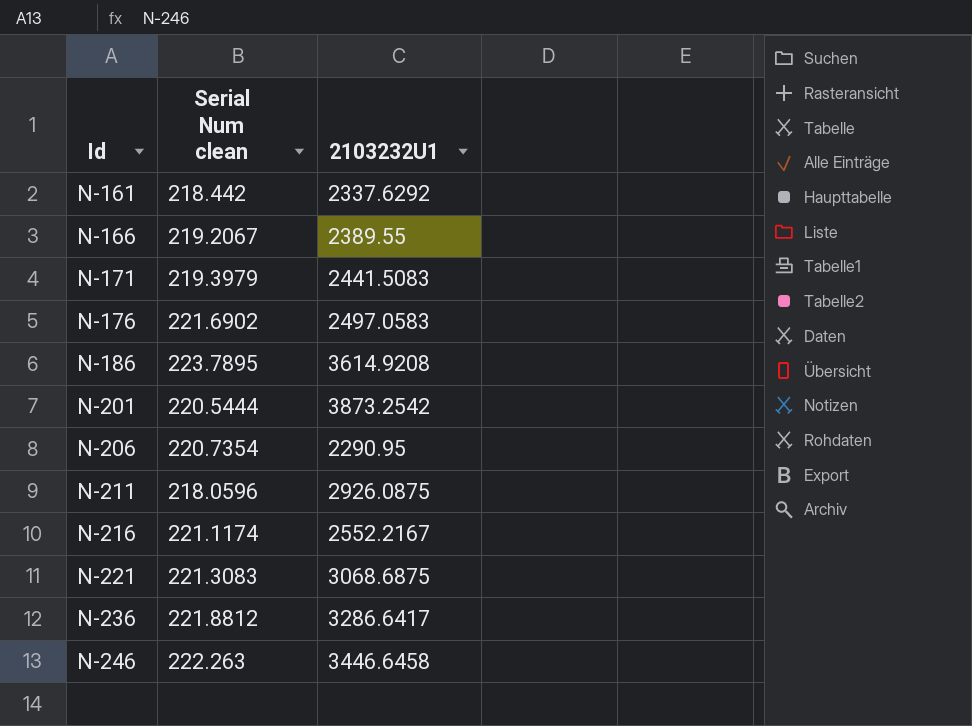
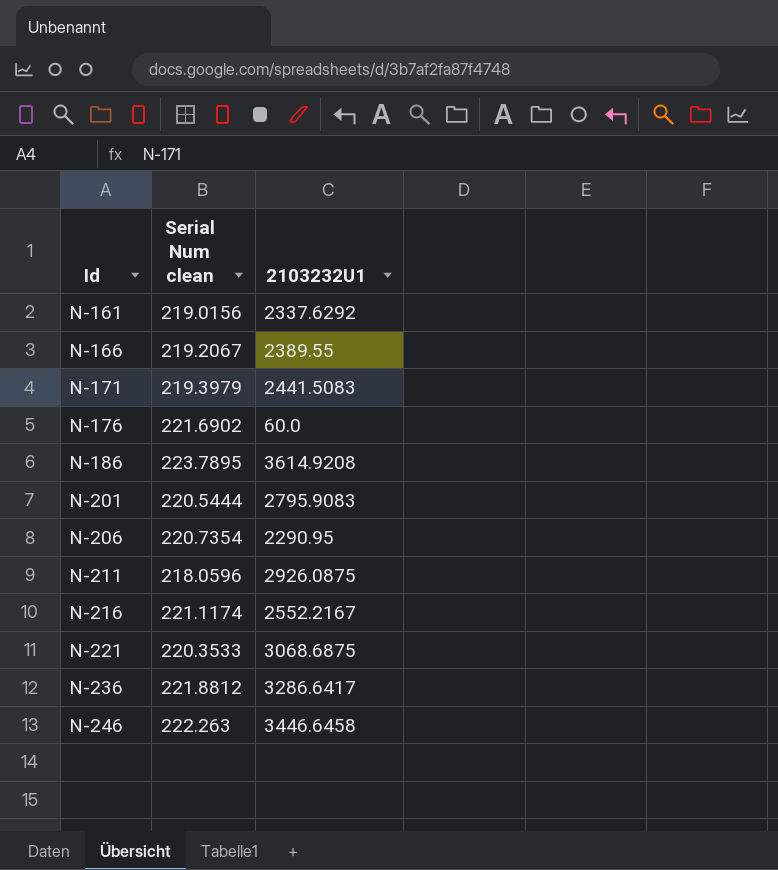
N-161 | Serial Num clean: 218.442 -> 219.0156
N-176 | 2103232U1: 2497.0583 -> 60.0
N-201 | 2103232U1: 3873.2542 -> 2795.9083
N-221 | Serial Num clean: 221.3083 -> 220.3533

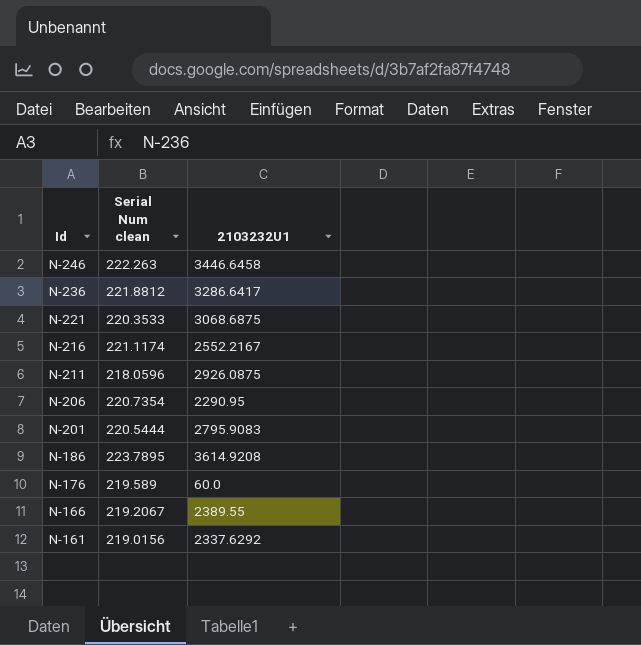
row order: Id ascending -> Id descending
row N-171: 219.3979 | 2441.5083 -> none
N-176 | Serial Num clean: 221.6902 -> 219.589

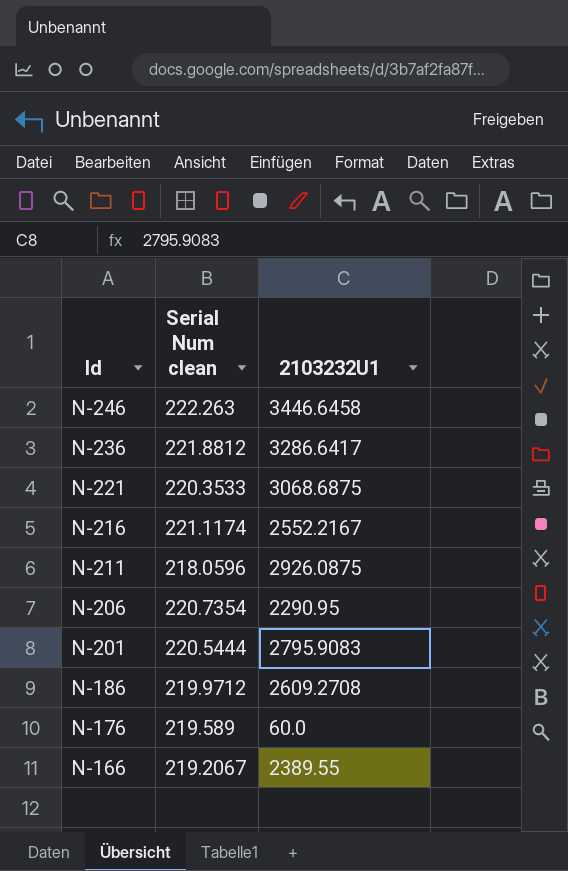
row N-161: 219.0156 | 2337.6292 -> none
N-186 | Serial Num clean: 223.7895 -> 219.9712
N-186 | 2103232U1: 3614.9208 -> 2609.2708

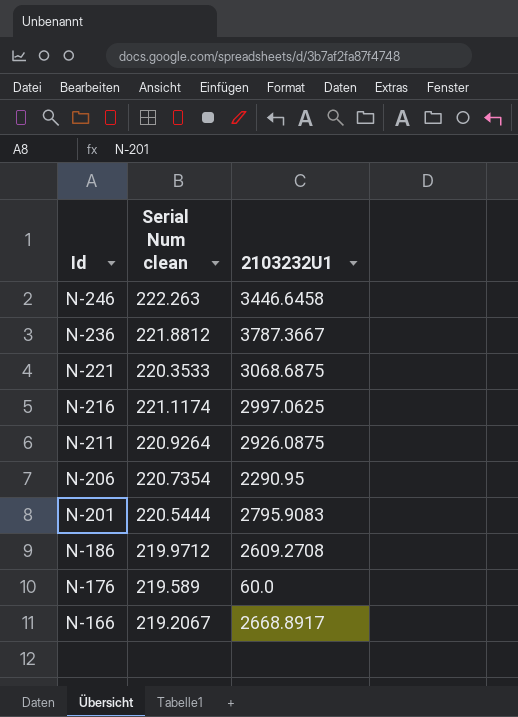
N-236 | 2103232U1: 3286.6417 -> 3787.3667
N-216 | 2103232U1: 2552.2167 -> 2997.0625
N-211 | Serial Num clean: 218.0596 -> 220.9264
N-166 | 2103232U1: 2389.55 -> 2668.8917

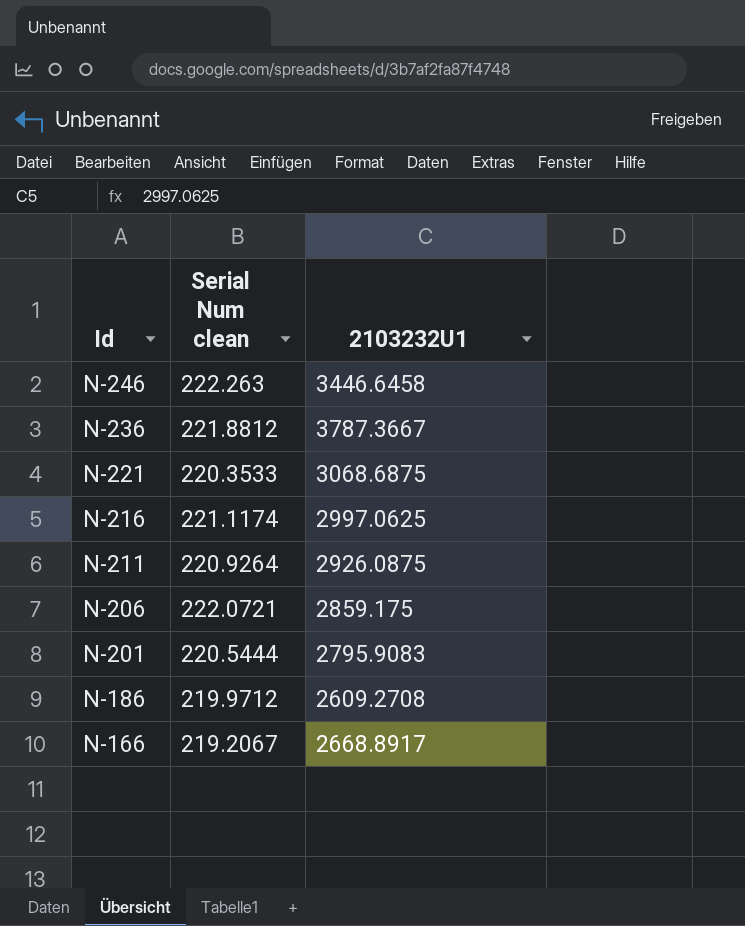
row N-176: 219.589 | 60.0 -> none
N-206 | Serial Num clean: 220.7354 -> 222.0721
N-206 | 2103232U1: 2290.95 -> 2859.175

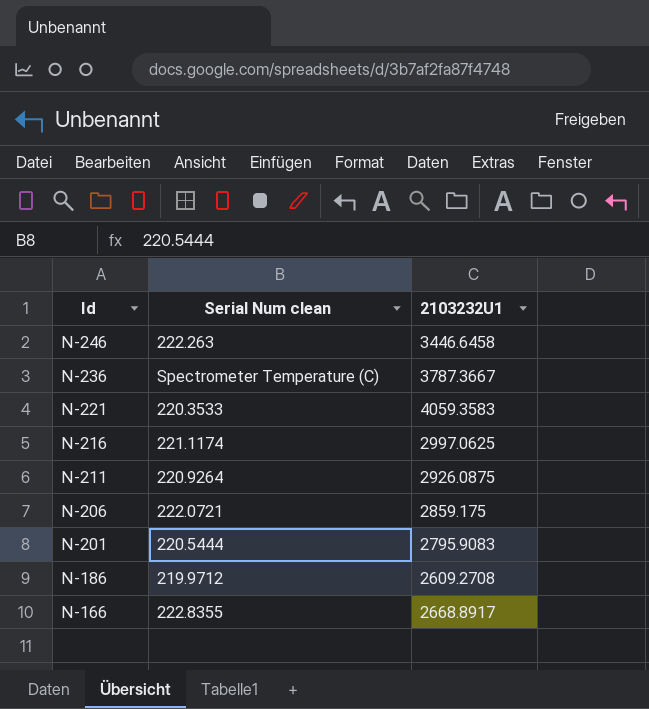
N-236 | Serial Num clean: 221.8812 -> Spectrometer Temperature (C)
N-221 | 2103232U1: 3068.6875 -> 4059.3583
N-166 | Serial Num clean: 219.2067 -> 222.8355

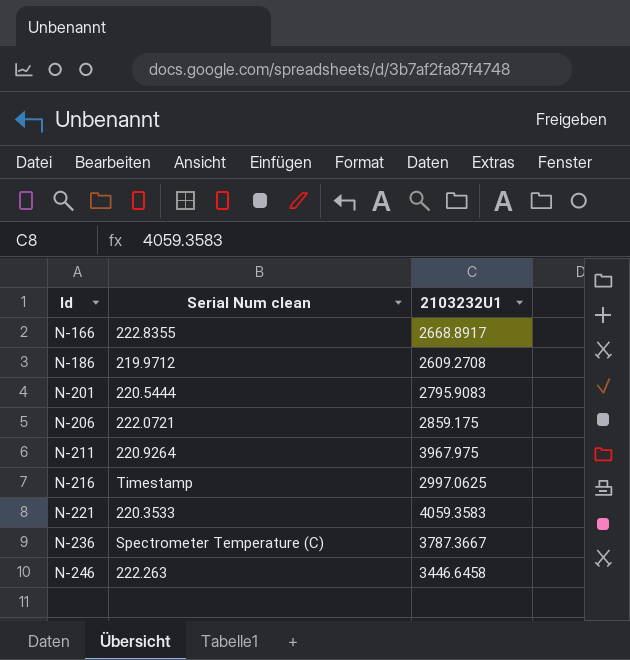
row order: Id descending -> Id ascending
N-211 | 2103232U1: 2926.0875 -> 3967.975
N-216 | Serial Num clean: 221.1174 -> Timestamp

